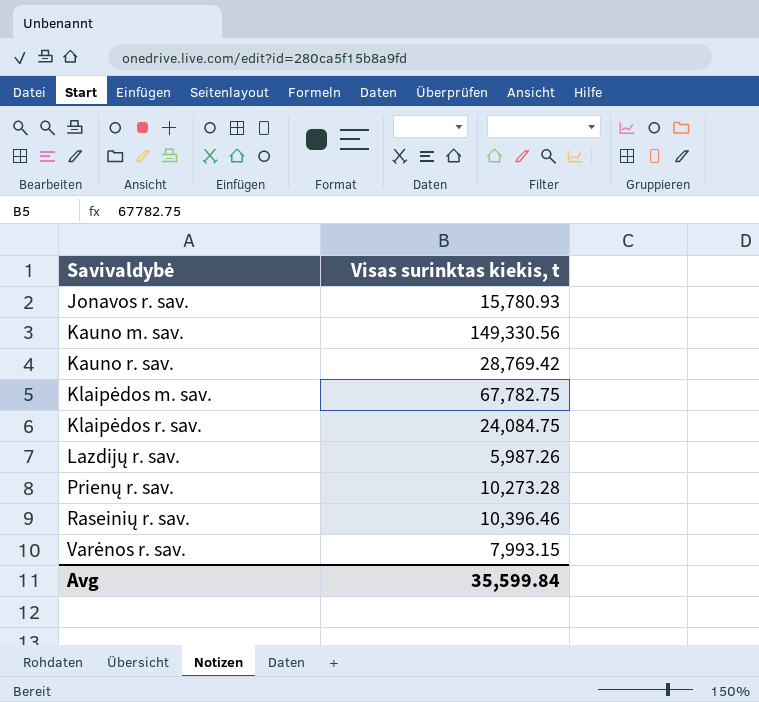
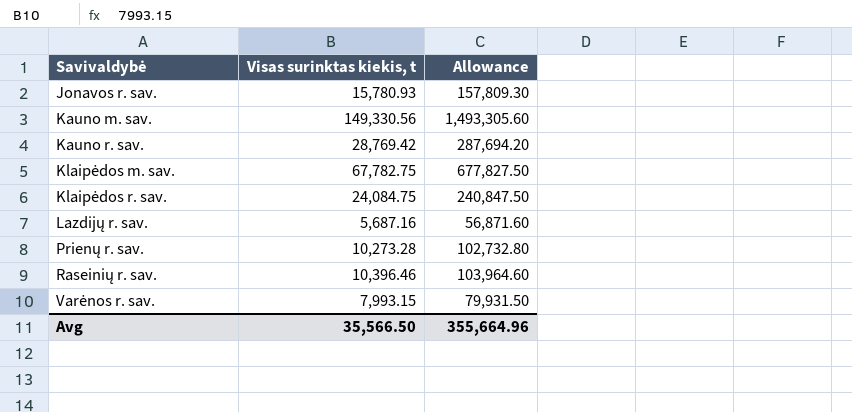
column Allowance | formula: none -> [Visas surinktas kiekis, t] * 10
Lazdijų r. sav. | Visas surinktas kiekis, t: 5,987.26 -> 5,687.16
Avg | Visas surinktas kiekis, t: 35,599.84 -> 35,566.50

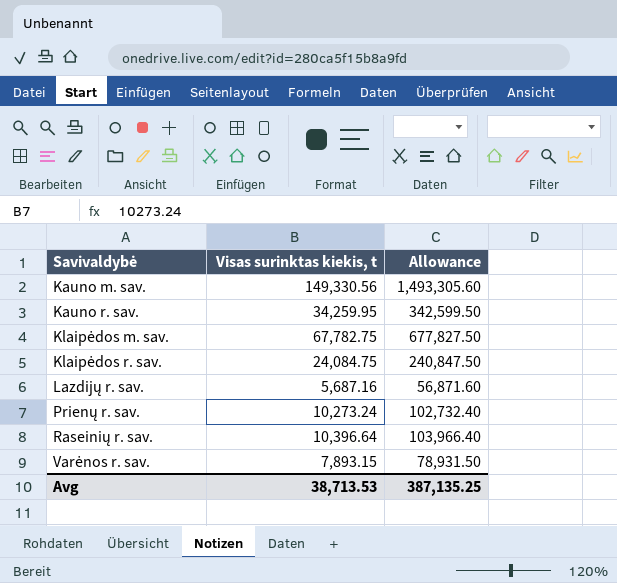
row Jonavos r. sav.: 15,780.93 | 157,809.30 -> none
Kauno r. sav. | Visas surinktas kiekis, t: 28,769.42 -> 34,259.95
Kauno r. sav. | Allowance: 287,694.20 -> 342,599.50
Prienų r. sav. | Visas surinktas kiekis, t: 10,273.28 -> 10,273.24
Prienų r. sav. | Allowance: 102,732.80 -> 102,732.40
Raseinių r. sav. | Visas surinktas kiekis, t: 10,396.46 -> 10,396.64
Raseinių r. sav. | Allowance: 103,964.60 -> 103,966.40
Varėnos r. sav. | Visas surinktas kiekis, t: 7,993.15 -> 7,893.15
Varėnos r. sav. | Allowance: 79,931.50 -> 78,931.50
Avg | Visas surinktas kiekis, t: 35,566.50 -> 38,713.53
Avg | Allowance: 355,664.96 -> 387,135.25

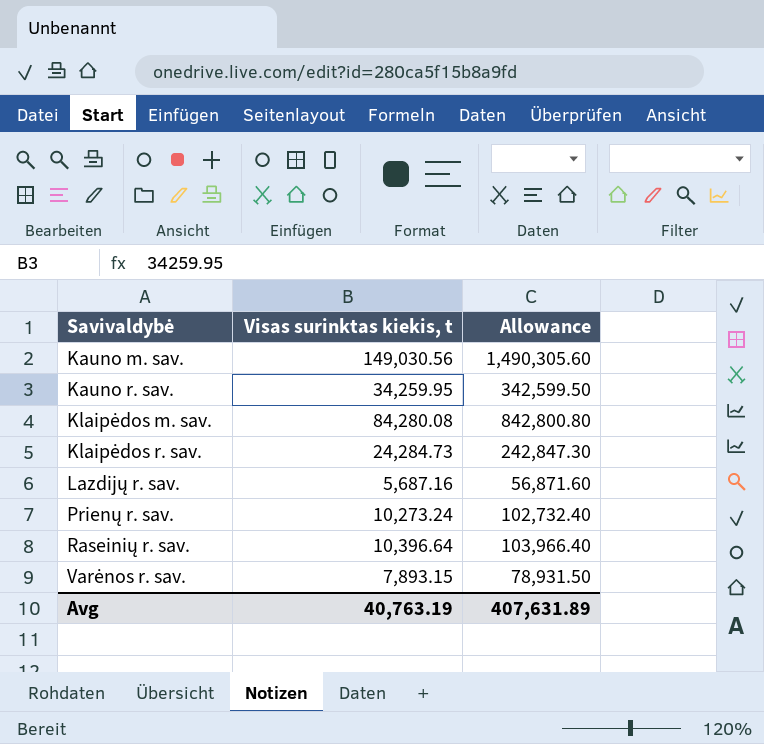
Kauno m. sav. | Visas surinktas kiekis, t: 149,330.56 -> 149,030.56
Kauno m. sav. | Allowance: 1,493,305.60 -> 1,490,305.60
Klaipėdos m. sav. | Visas surinktas kiekis, t: 67,782.75 -> 84,280.08
Klaipėdos m. sav. | Allowance: 677,827.50 -> 842,800.80
Klaipėdos r. sav. | Visas surinktas kiekis, t: 24,084.75 -> 24,284.73
Klaipėdos r. sav. | Allowance: 240,847.50 -> 242,847.30
Avg | Visas surinktas kiekis, t: 38,713.53 -> 40,763.19
Avg | Allowance: 387,135.25 -> 407,631.89

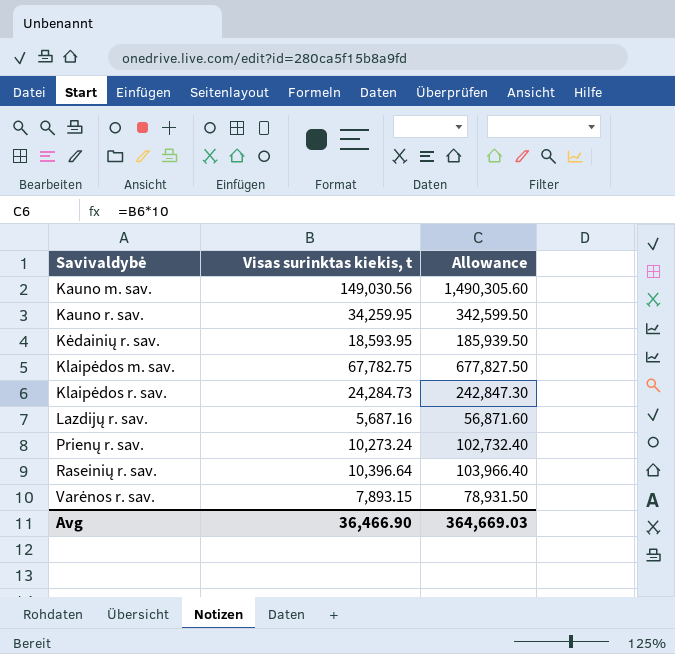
row Kėdainių r. sav.: none -> 18,593.95 | 185,939.50
Klaipėdos m. sav. | Visas surinktas kiekis, t: 84,280.08 -> 67,782.75
Klaipėdos m. sav. | Allowance: 842,800.80 -> 677,827.50
Avg | Visas surinktas kiekis, t: 40,763.19 -> 36,466.90
Avg | Allowance: 407,631.89 -> 364,669.03

